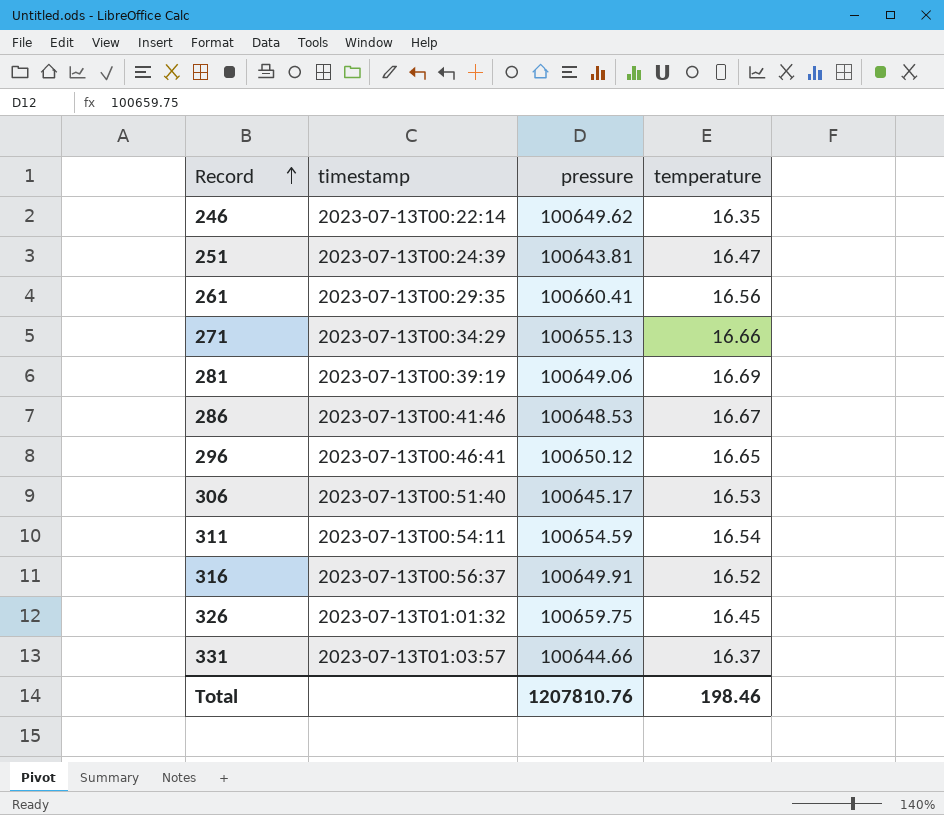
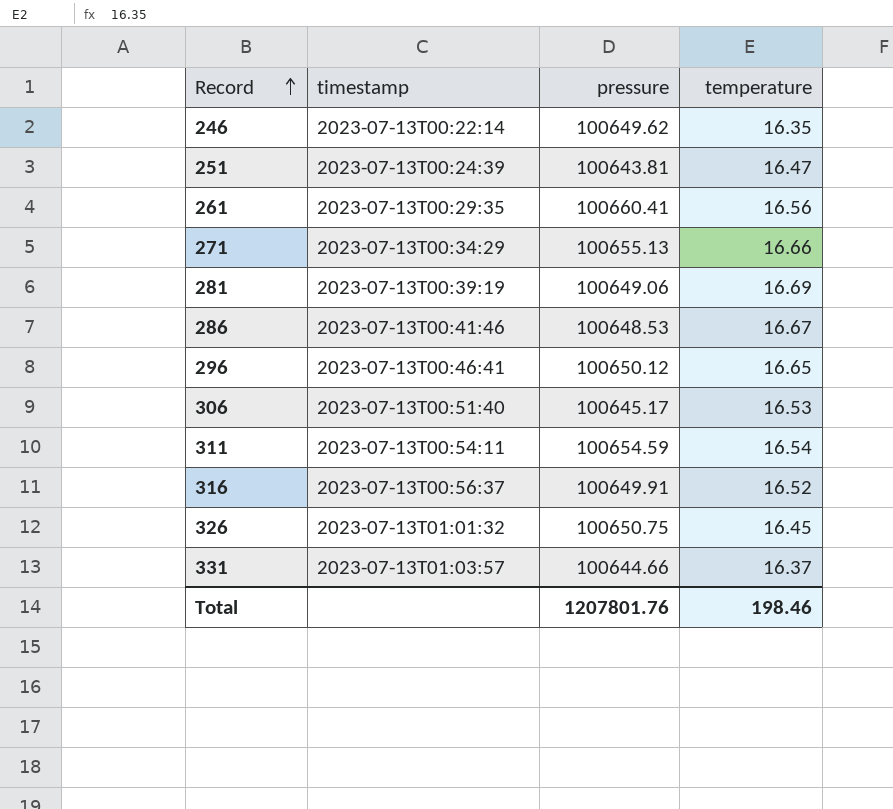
326 | pressure: 100659.75 -> 100650.75
Total | pressure: 1207810.76 -> 1207801.76

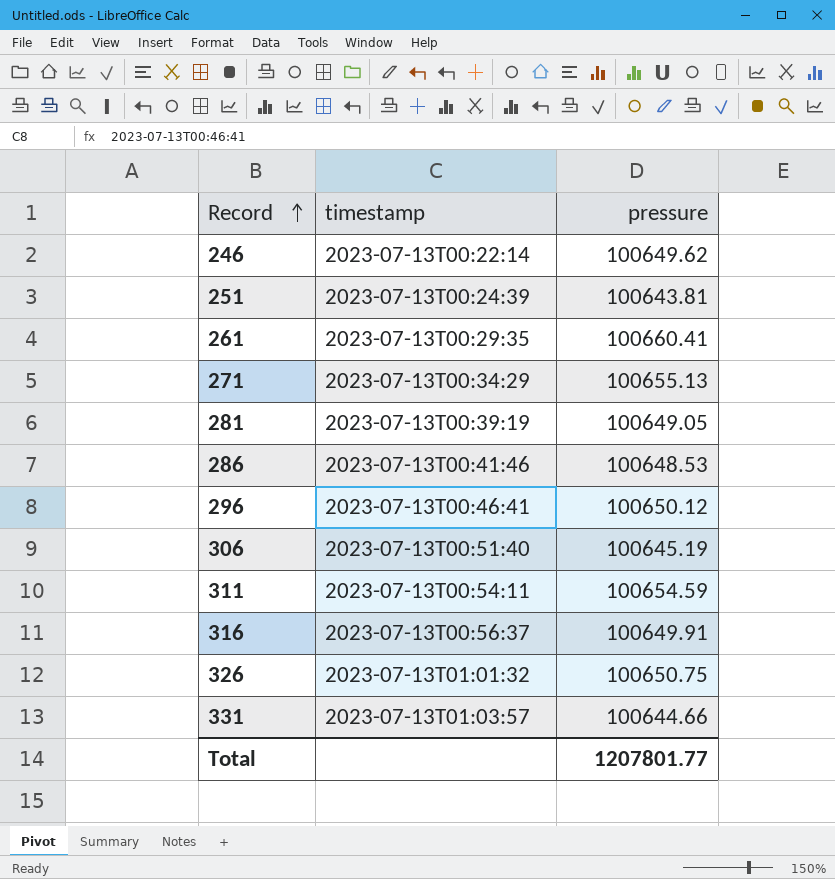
column temperature | position: 4 -> none
281 | pressure: 100649.06 -> 100649.05
306 | pressure: 100645.17 -> 100645.19
Total | pressure: 1207801.76 -> 1207801.77

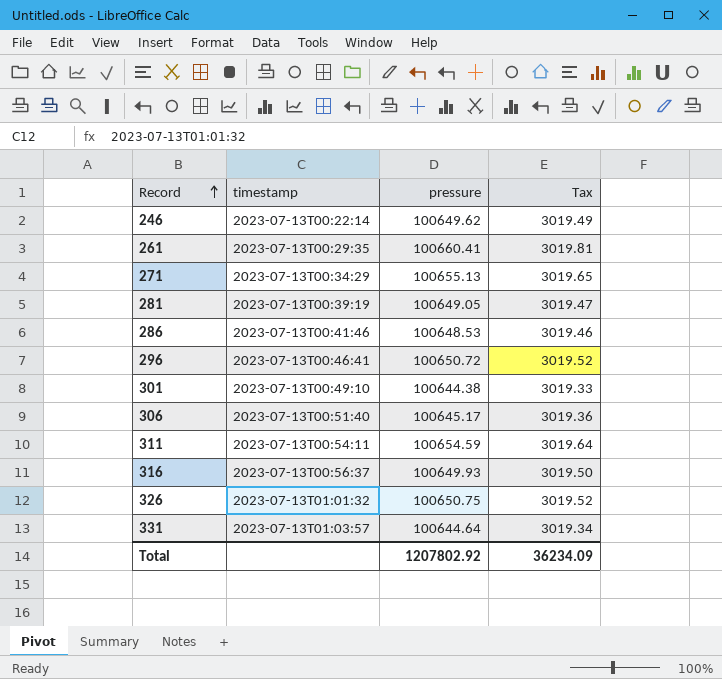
column Tax | formula: none -> [pressure] * 0.03
row 251: 2023-07-13T00:24:39 | 100643.81 -> none
296 | pressure: 100650.12 -> 100650.72
row 301: none -> 2023-07-13T00:49:10 | 100644.38 | 3019.33
306 | pressure: 100645.19 -> 100645.17
316 | pressure: 100649.91 -> 100649.93
331 | pressure: 100644.66 -> 100644.64
Total | pressure: 1207801.77 -> 1207802.92

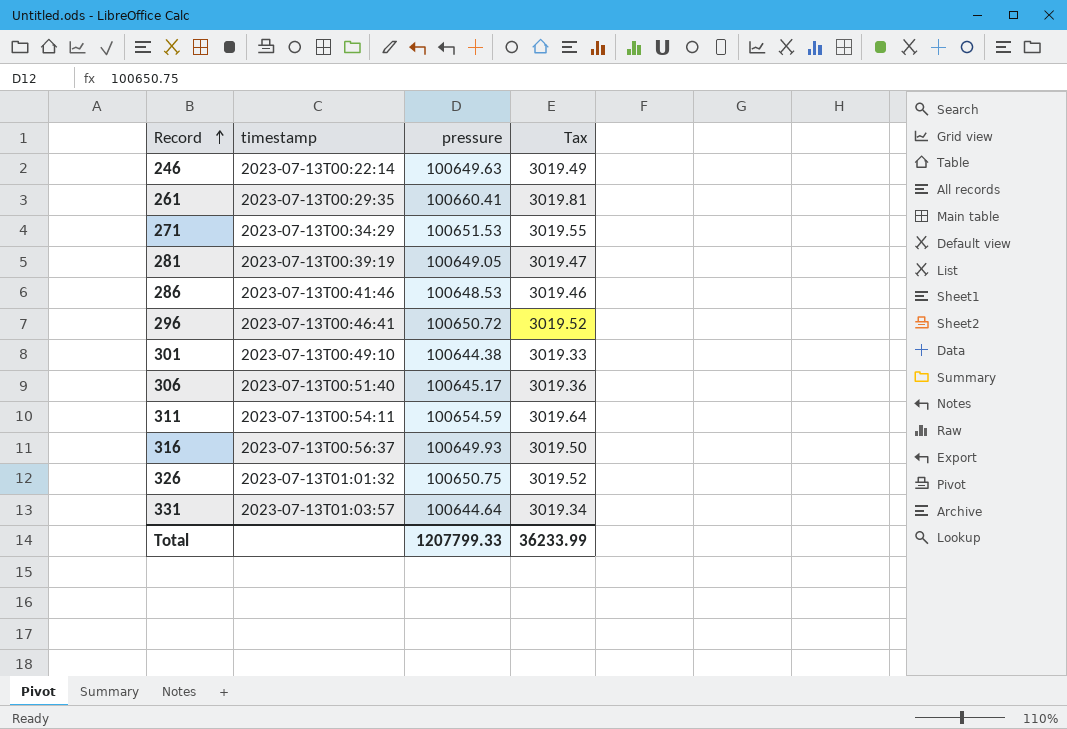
246 | pressure: 100649.62 -> 100649.63
271 | pressure: 100655.13 -> 100651.53
271 | Tax: 3019.65 -> 3019.55
Total | pressure: 1207802.92 -> 1207799.33
Total | Tax: 36234.09 -> 36233.99

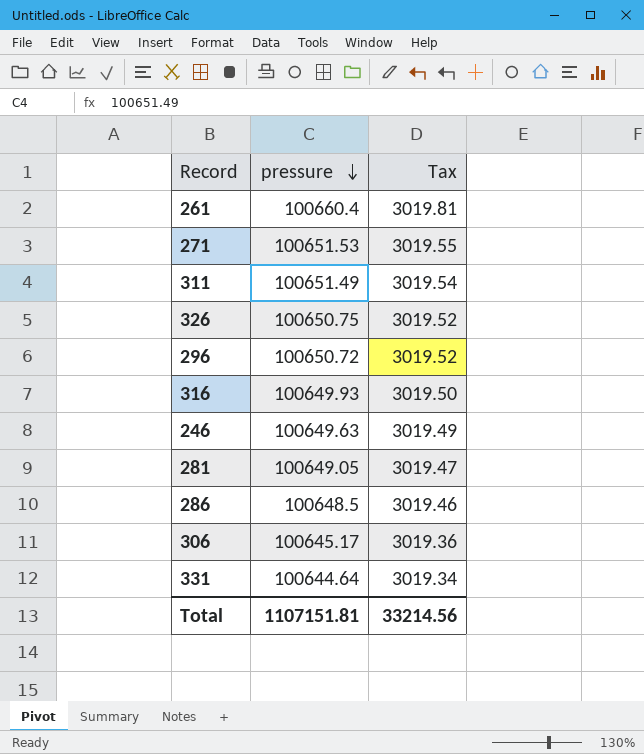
row order: Record ascending -> pressure descending
column timestamp | position: 2 -> none
row 301: 2023-07-13T00:49:10 | 100644.38 | 3019.33 -> none
261 | pressure: 100660.41 -> 100660.4
311 | pressure: 100654.59 -> 100651.49
311 | Tax: 3019.64 -> 3019.54
286 | pressure: 100648.53 -> 100648.5
Total | pressure: 1207799.33 -> 1107151.81
Total | Tax: 36233.99 -> 33214.56

